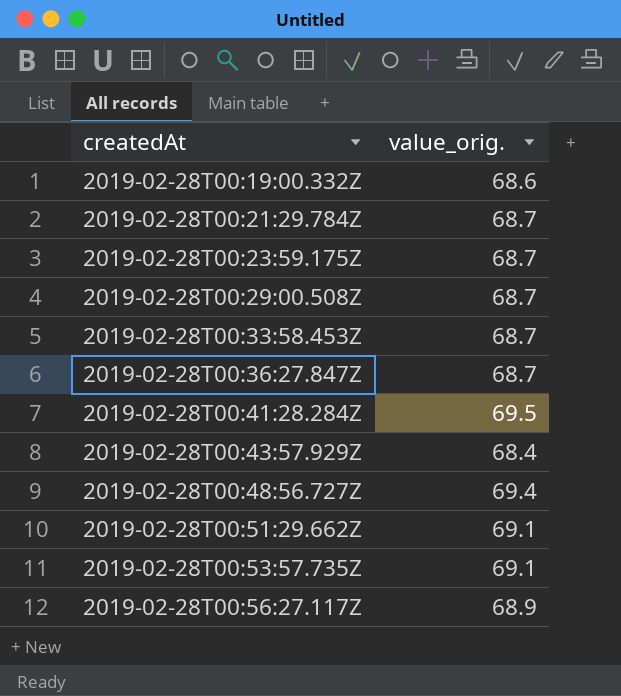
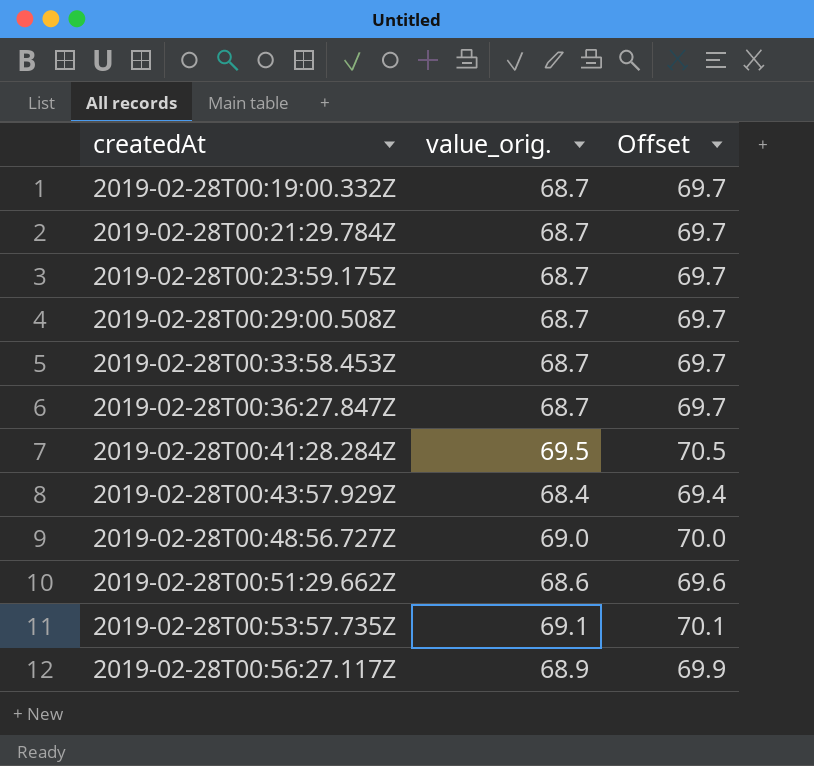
column Offset | formula: none -> [value_orig.] + 1
2019-02-28T00:19:00.332Z | value_orig.: 68.6 -> 68.7
2019-02-28T00:48:56.727Z | value_orig.: 69.4 -> 69.0
2019-02-28T00:51:29.662Z | value_orig.: 69.1 -> 68.6

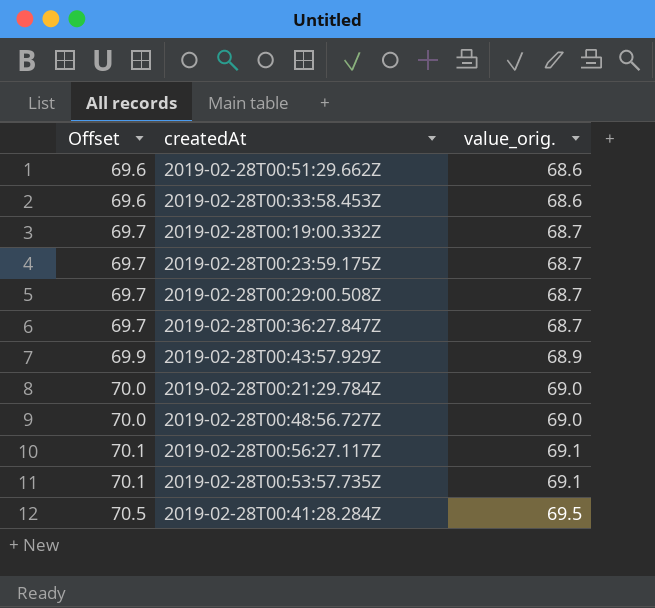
row order: createdAt ascending -> Offset ascending
column Offset | position: 3 -> 1
2019-02-28T00:33:58.453Z | Offset: 69.7 -> 69.6
2019-02-28T00:33:58.453Z | value_orig.: 68.7 -> 68.6
2019-02-28T00:43:57.929Z | Offset: 69.4 -> 69.9
2019-02-28T00:43:57.929Z | value_orig.: 68.4 -> 68.9
2019-02-28T00:21:29.784Z | Offset: 69.7 -> 70.0
2019-02-28T00:21:29.784Z | value_orig.: 68.7 -> 69.0
2019-02-28T00:56:27.117Z | Offset: 69.9 -> 70.1
2019-02-28T00:56:27.117Z | value_orig.: 68.9 -> 69.1

